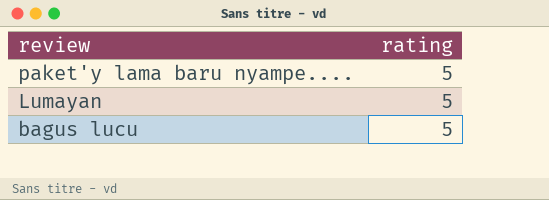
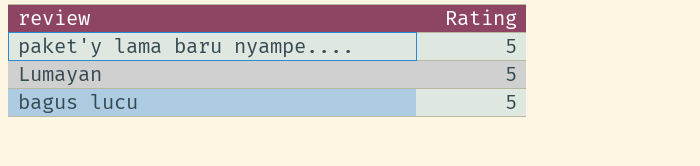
column name: rating -> Rating

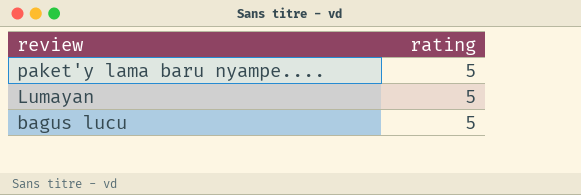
column name: Rating -> rating

